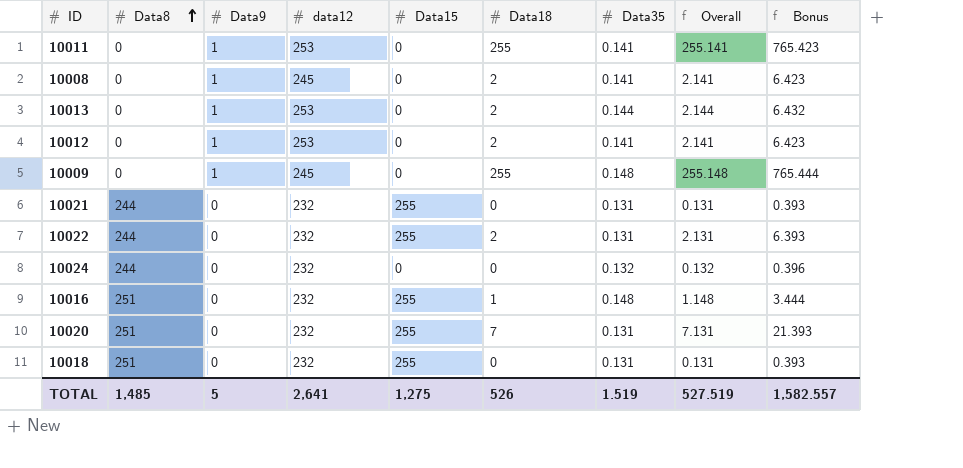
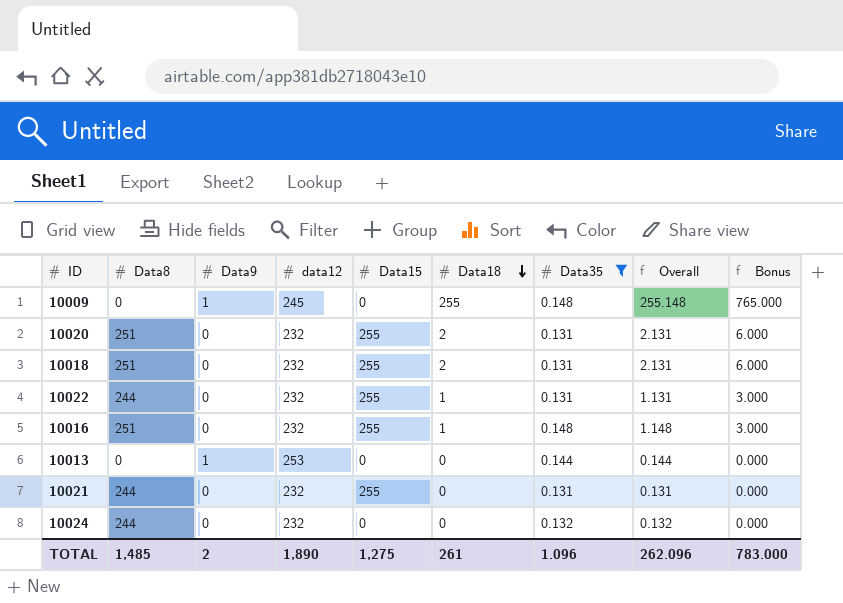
filter: none -> Data35 != 0.141
row order: Data8 ascending -> Data18 descending
column Bonus | formula: [Overall] * 3 -> [Data18] * 3
10020 | Data18: 7 -> 2
10020 | Overall: 7.131 -> 2.131
10018 | Data18: 0 -> 2
10018 | Overall: 0.131 -> 2.131
10022 | Data18: 2 -> 1
10022 | Overall: 2.131 -> 1.131
10013 | Data18: 2 -> 0
10013 | Overall: 2.144 -> 0.144
TOTAL | Data9: 5 -> 2
TOTAL | data12: 2,641 -> 1,890
TOTAL | Data18: 526 -> 261
TOTAL | Data35: 1.519 -> 1.096
TOTAL | Overall: 527.519 -> 262.096
TOTAL | Bonus: 1,582.557 -> 783.000

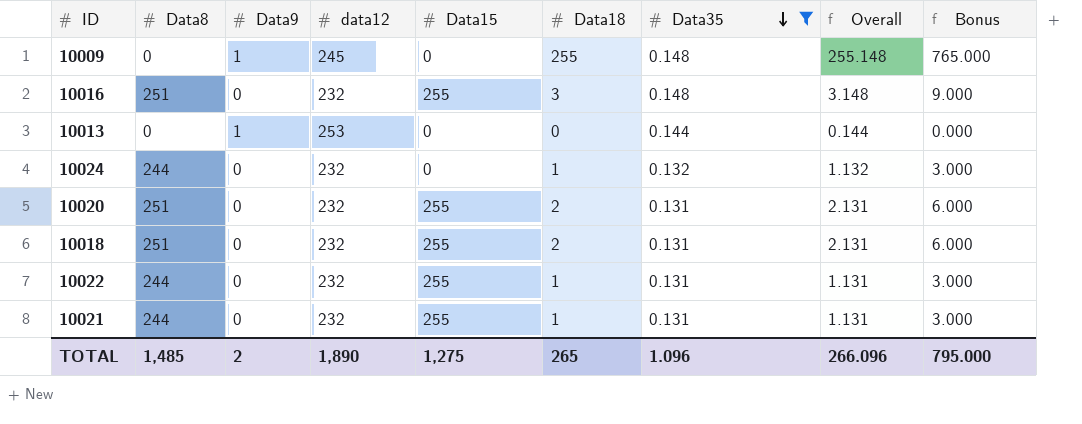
row order: Data18 descending -> Data35 descending
10016 | Data18: 1 -> 3
10016 | Overall: 1.148 -> 3.148
10016 | Bonus: 3.000 -> 9.000
10024 | Data18: 0 -> 1
10024 | Overall: 0.132 -> 1.132
10024 | Bonus: 0.000 -> 3.000
10021 | Data18: 0 -> 1
10021 | Overall: 0.131 -> 1.131
10021 | Bonus: 0.000 -> 3.000
TOTAL | Data18: 261 -> 265
TOTAL | Overall: 262.096 -> 266.096
TOTAL | Bonus: 783.000 -> 795.000

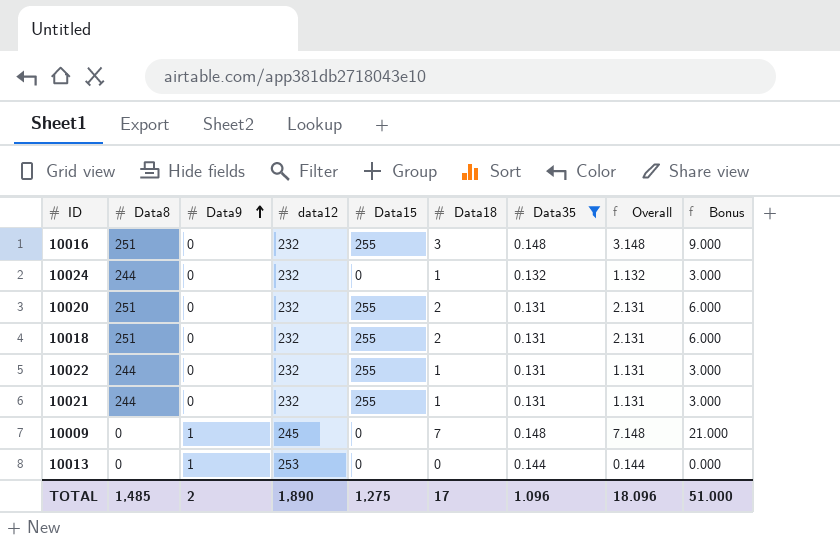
row order: Data35 descending -> Data9 ascending
10009 | Data18: 255 -> 7
10009 | Overall: 255.148 -> 7.148
10009 | Bonus: 765.000 -> 21.000
TOTAL | Data18: 265 -> 17
TOTAL | Overall: 266.096 -> 18.096
TOTAL | Bonus: 795.000 -> 51.000

